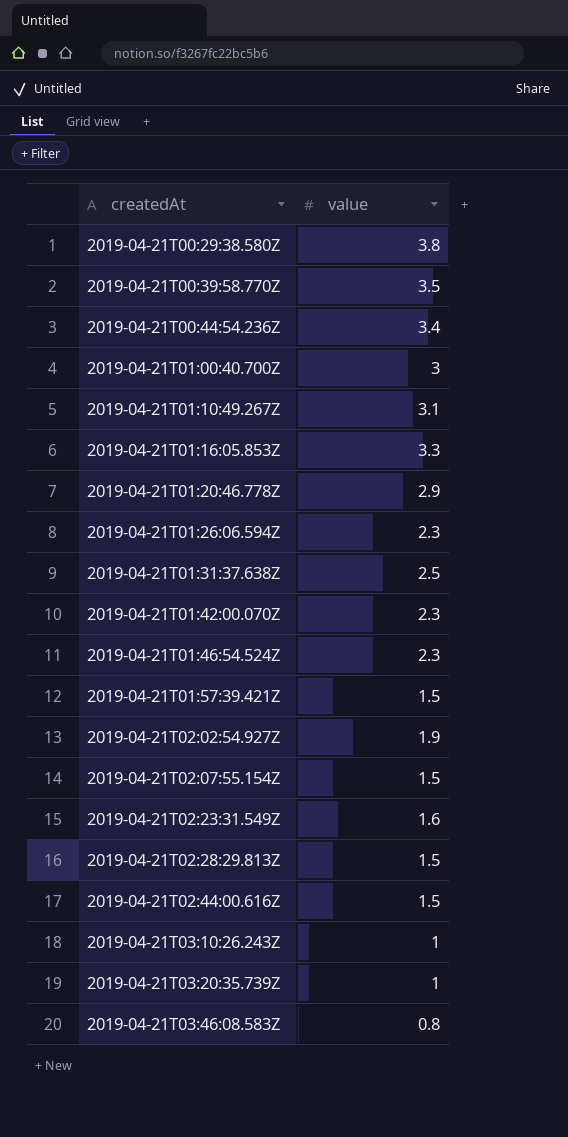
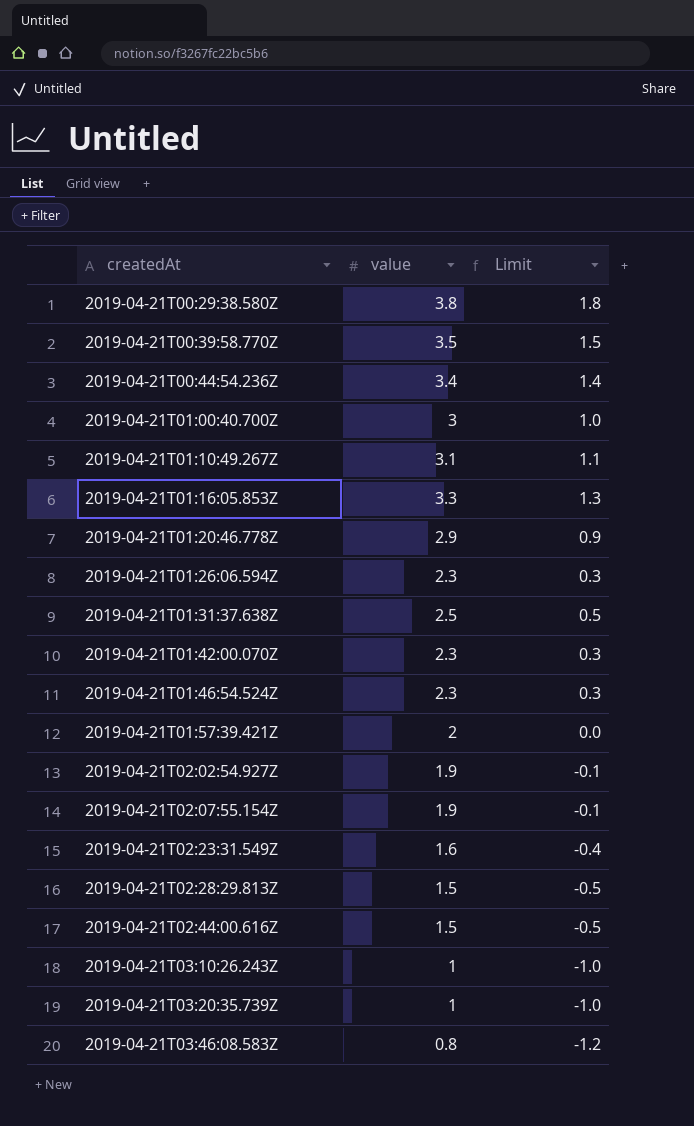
column Limit | formula: none -> [value] - 2
2019-04-21T01:57:39.421Z | value: 1.5 -> 2
2019-04-21T02:07:55.154Z | value: 1.5 -> 1.9

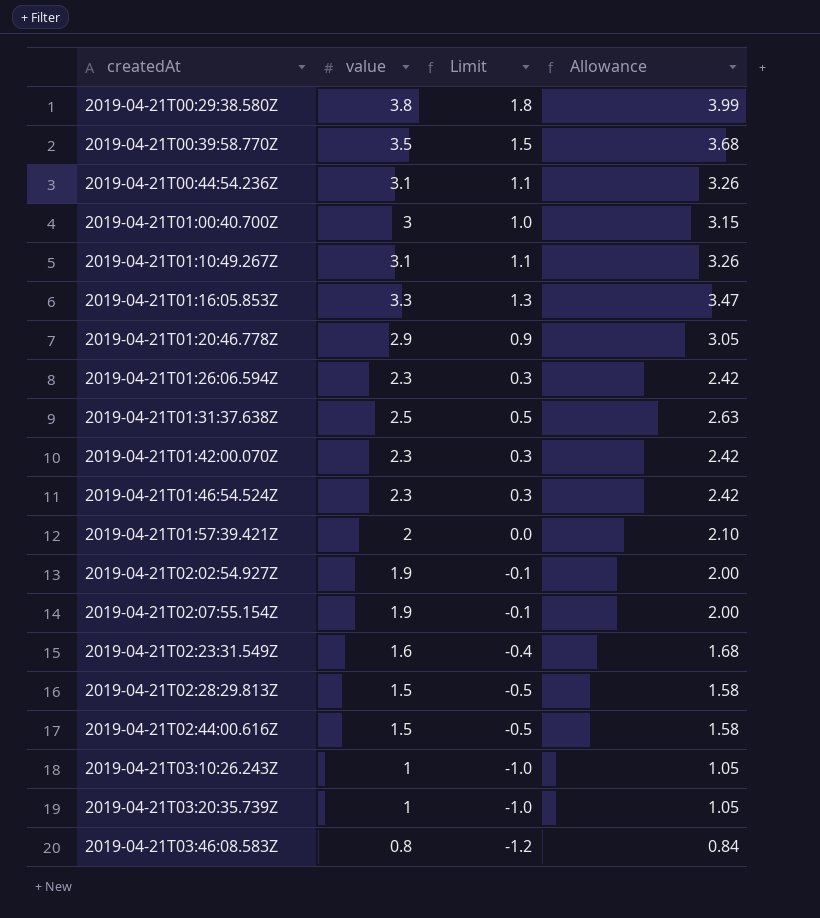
column Allowance | formula: none -> [value] * 1.05
2019-04-21T00:44:54.236Z | value: 3.4 -> 3.1
2019-04-21T00:44:54.236Z | Limit: 1.4 -> 1.1

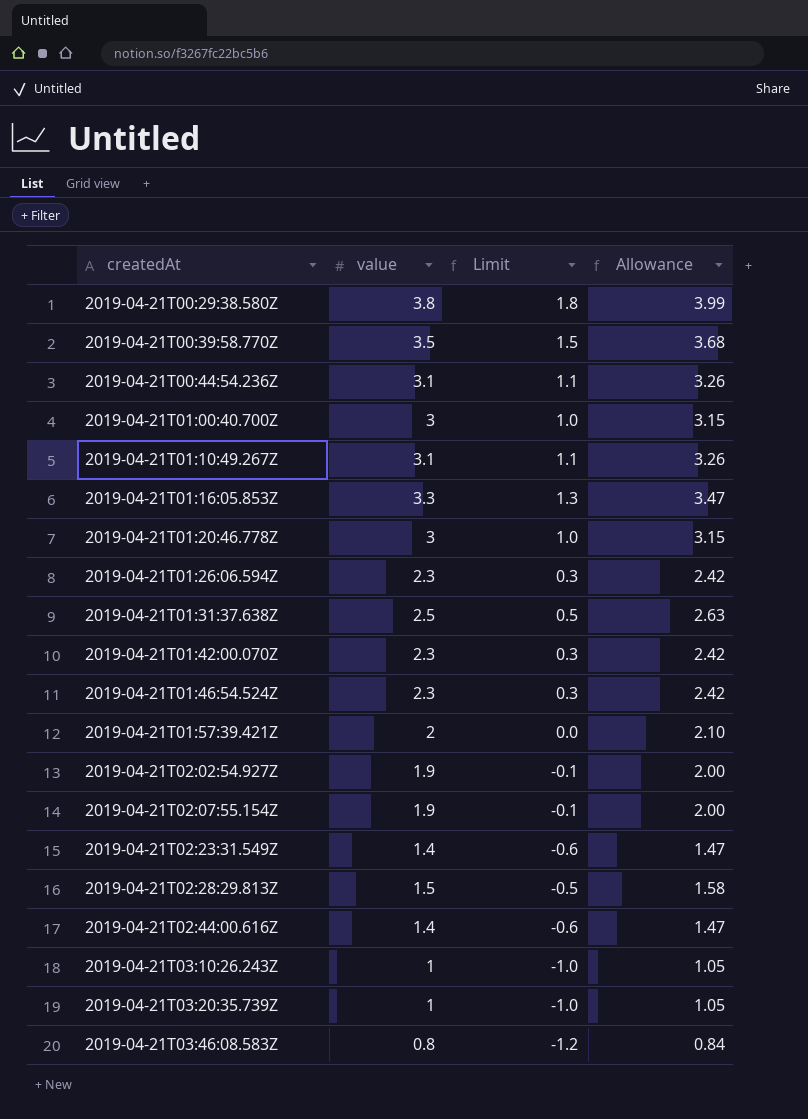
2019-04-21T01:20:46.778Z | value: 2.9 -> 3
2019-04-21T01:20:46.778Z | Limit: 0.9 -> 1.0
2019-04-21T01:20:46.778Z | Allowance: 3.05 -> 3.15
2019-04-21T02:23:31.549Z | value: 1.6 -> 1.4
2019-04-21T02:23:31.549Z | Limit: -0.4 -> -0.6
2019-04-21T02:23:31.549Z | Allowance: 1.68 -> 1.47
2019-04-21T02:44:00.616Z | value: 1.5 -> 1.4
2019-04-21T02:44:00.616Z | Limit: -0.5 -> -0.6
2019-04-21T02:44:00.616Z | Allowance: 1.58 -> 1.47

